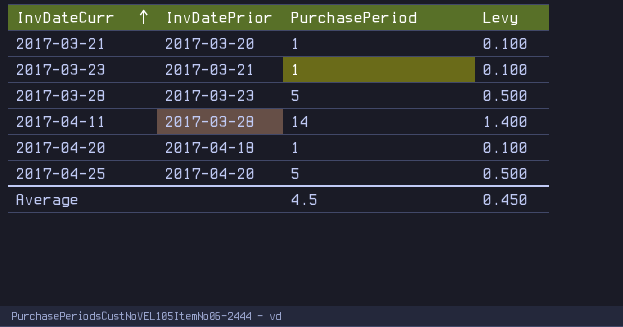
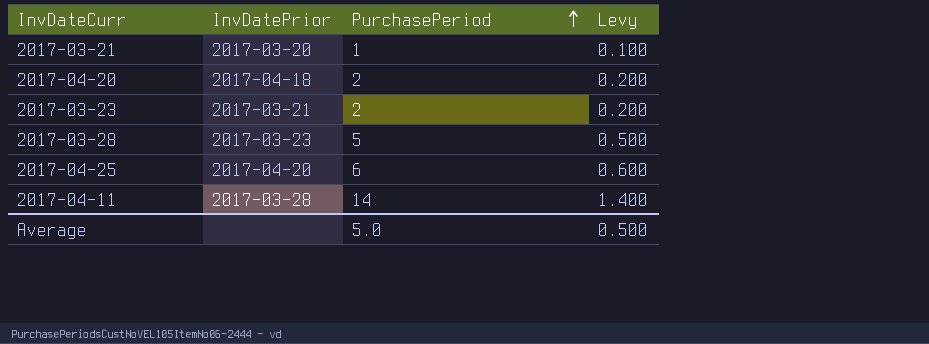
row order: InvDateCurr ascending -> PurchasePeriod ascending
2017-04-20 | PurchasePeriod: 1 -> 2
2017-04-20 | Levy: 0.100 -> 0.200
2017-03-23 | PurchasePeriod: 1 -> 2
2017-03-23 | Levy: 0.100 -> 0.200
2017-04-25 | PurchasePeriod: 5 -> 6
2017-04-25 | Levy: 0.500 -> 0.600
Average | PurchasePeriod: 4.5 -> 5.0
Average | Levy: 0.450 -> 0.500

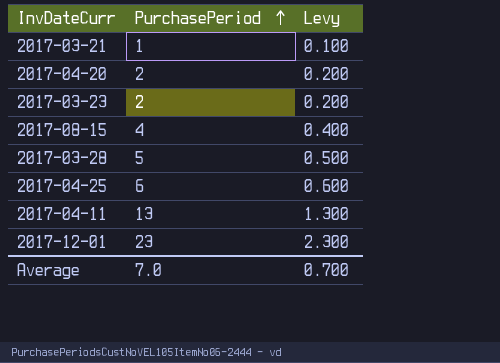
column InvDatePrior | position: 2 -> none
row 2017-08-15: none -> 4 | 0.400
2017-04-11 | PurchasePeriod: 14 -> 13
2017-04-11 | Levy: 1.400 -> 1.300
row 2017-12-01: none -> 23 | 2.300
Average | PurchasePeriod: 5.0 -> 7.0
Average | Levy: 0.500 -> 0.700

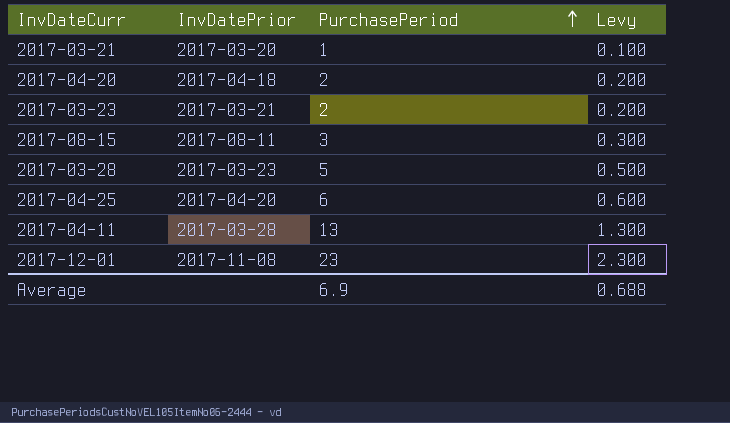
column InvDatePrior | position: none -> 2
2017-08-15 | PurchasePeriod: 4 -> 3
2017-08-15 | Levy: 0.400 -> 0.300
Average | PurchasePeriod: 7.0 -> 6.9
Average | Levy: 0.700 -> 0.688

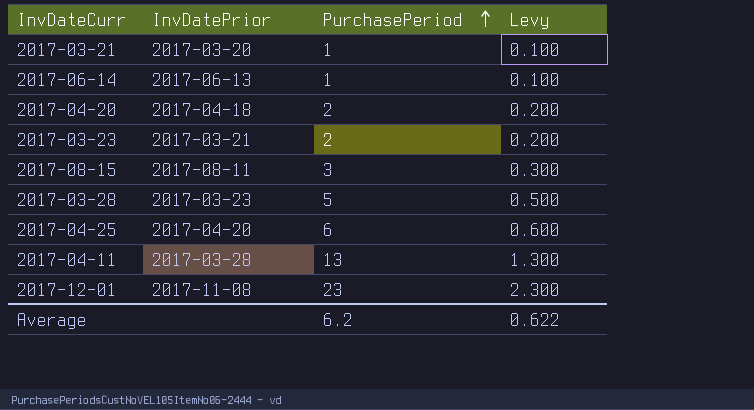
row 2017-06-14: none -> 2017-06-13 | 1 | 0.100
Average | PurchasePeriod: 6.9 -> 6.2
Average | Levy: 0.688 -> 0.622

